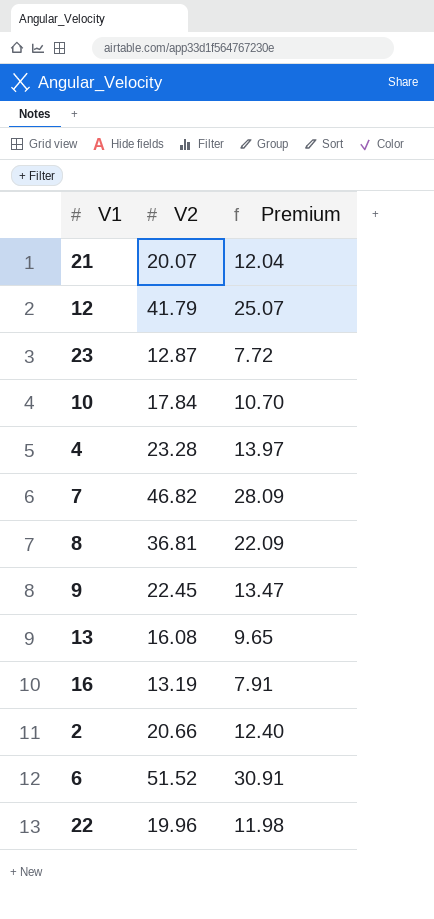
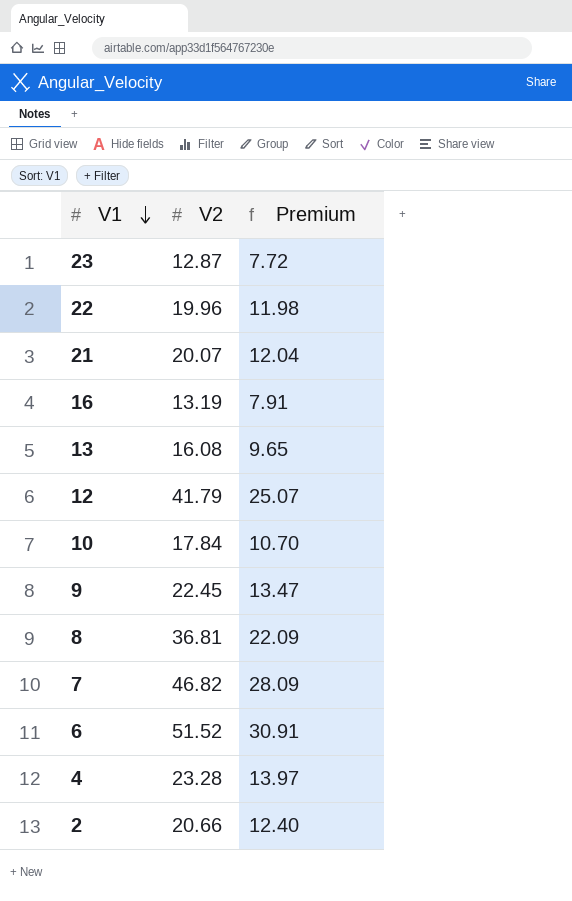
row order: none -> V1 descending

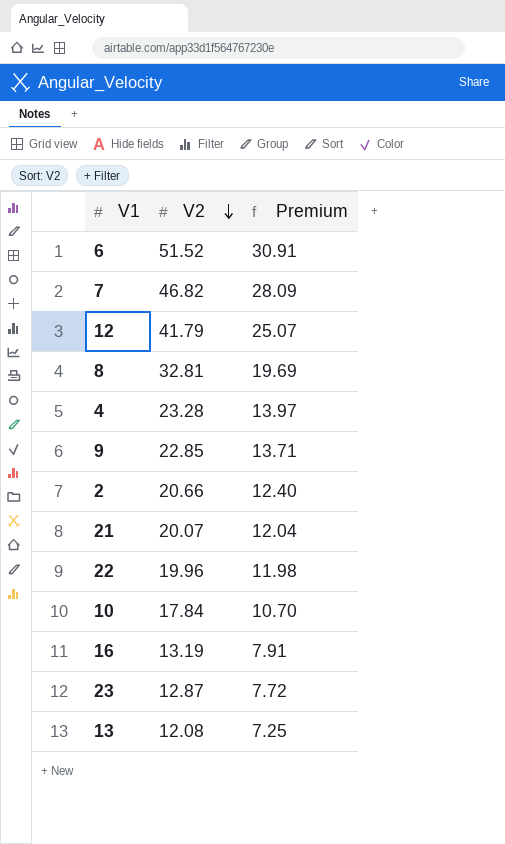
row order: V1 descending -> V2 descending
8 | V2: 36.81 -> 32.81
8 | Premium: 22.09 -> 19.69
9 | V2: 22.45 -> 22.85
9 | Premium: 13.47 -> 13.71
13 | V2: 16.08 -> 12.08
13 | Premium: 9.65 -> 7.25

